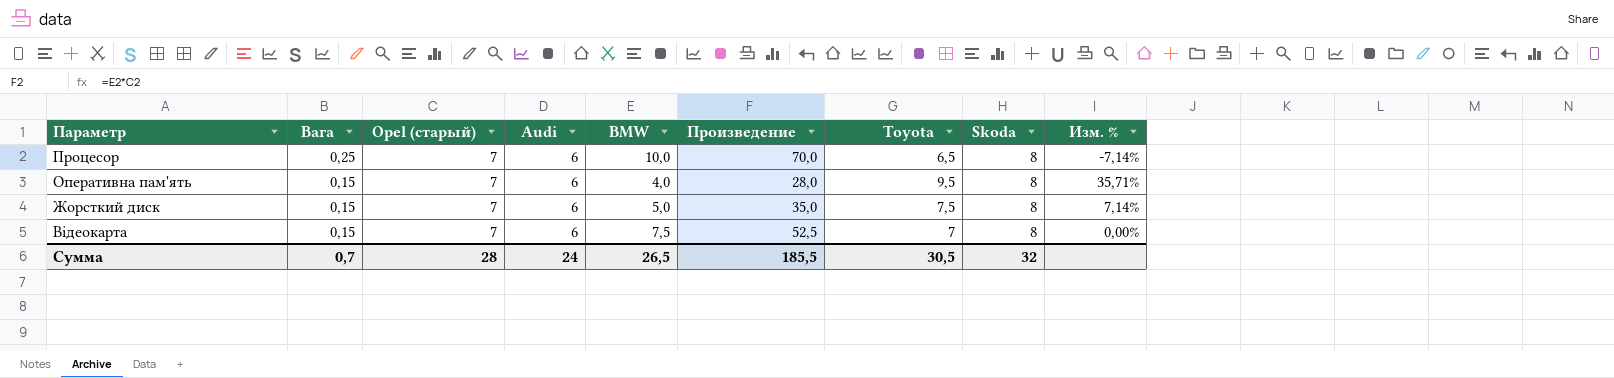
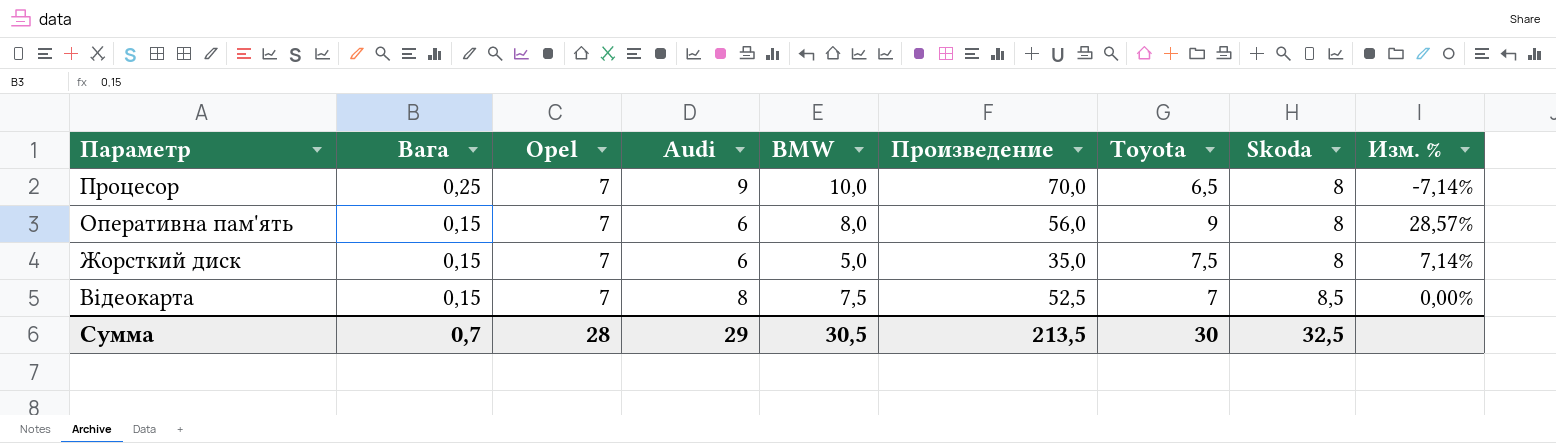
column name: Opel (старый) -> Opel
Процесор | Audi: 6 -> 9
Оперативна пам'ять | BMW: 4,0 -> 8,0
Оперативна пам'ять | Произведение: 28,0 -> 56,0
Оперативна пам'ять | Toyota: 9,5 -> 9
Оперативна пам'ять | Изм. %: 35,71% -> 28,57%
Відеокарта | Audi: 6 -> 8
Відеокарта | Skoda: 8 -> 8,5
Сумма | Audi: 24 -> 29
Сумма | BMW: 26,5 -> 30,5
Сумма | Произведение: 185,5 -> 213,5
Сумма | Toyota: 30,5 -> 30
Сумма | Skoda: 32 -> 32,5

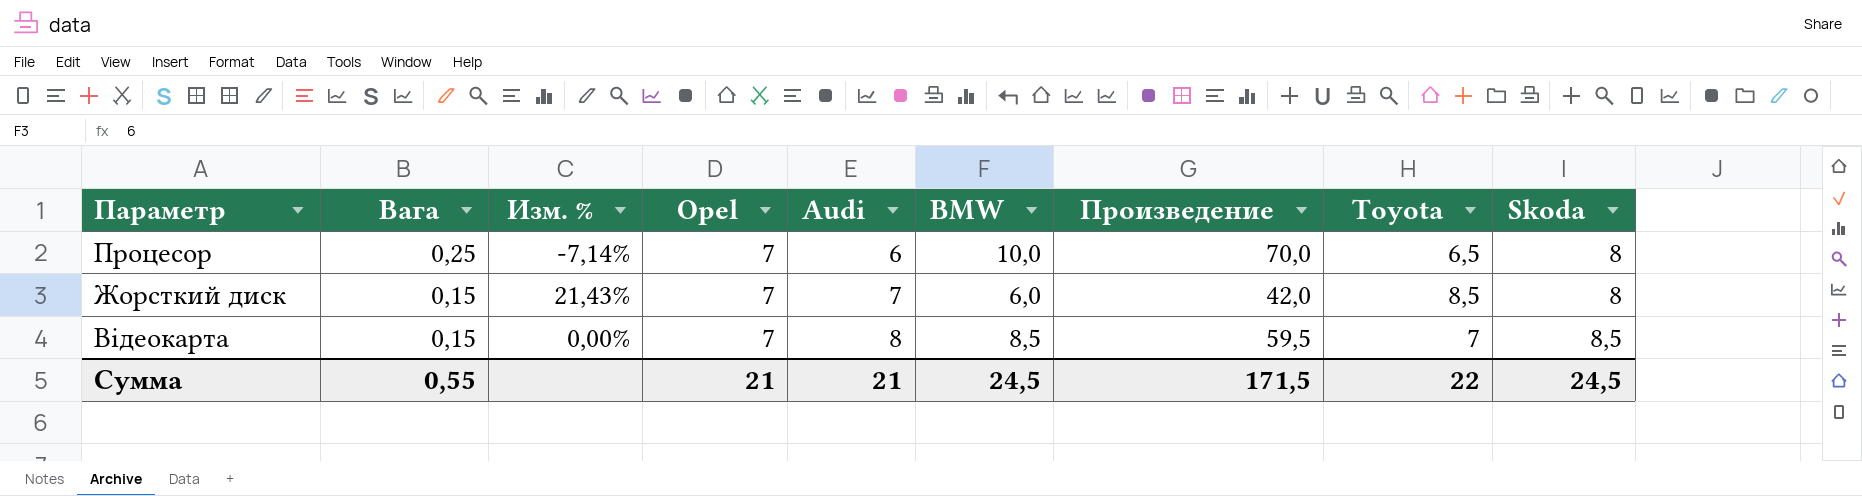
column Изм. % | position: 9 -> 3
row Оперативна пам'ять: 0,15 | 7 | 6 | 8,0 | 56,0 | 9 | 8 | 28,57% -> none
Процесор | Audi: 9 -> 6
Жорсткий диск | Изм. %: 7,14% -> 21,43%
Жорсткий диск | Audi: 6 -> 7
Жорсткий диск | BMW: 5,0 -> 6,0
Жорсткий диск | Произведение: 35,0 -> 42,0
Жорсткий диск | Toyota: 7,5 -> 8,5
Відеокарта | BMW: 7,5 -> 8,5
Відеокарта | Произведение: 52,5 -> 59,5
Сумма | Вага: 0,7 -> 0,55
Сумма | Opel: 28 -> 21
Сумма | Audi: 29 -> 21
Сумма | BMW: 30,5 -> 24,5
Сумма | Произведение: 213,5 -> 171,5
Сумма | Toyota: 30 -> 22
Сумма | Skoda: 32,5 -> 24,5

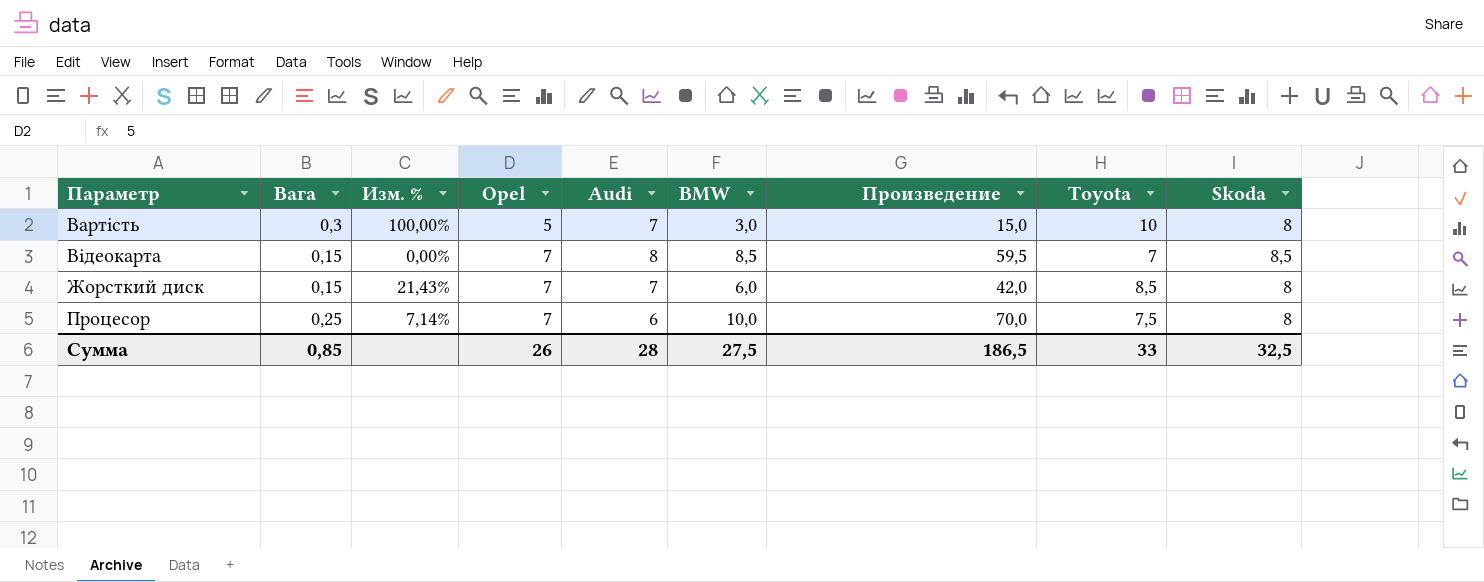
row order: Параметр descending -> Параметр ascending
row Вартість: none -> 0,3 | 100,00% | 5 | 7 | 3,0 | 15,0 | 10 | 8
Процесор | Изм. %: -7,14% -> 7,14%
Процесор | Toyota: 6,5 -> 7,5
Сумма | Вага: 0,55 -> 0,85
Сумма | Opel: 21 -> 26
Сумма | Audi: 21 -> 28
Сумма | BMW: 24,5 -> 27,5
Сумма | Произведение: 171,5 -> 186,5
Сумма | Toyota: 22 -> 33
Сумма | Skoda: 24,5 -> 32,5

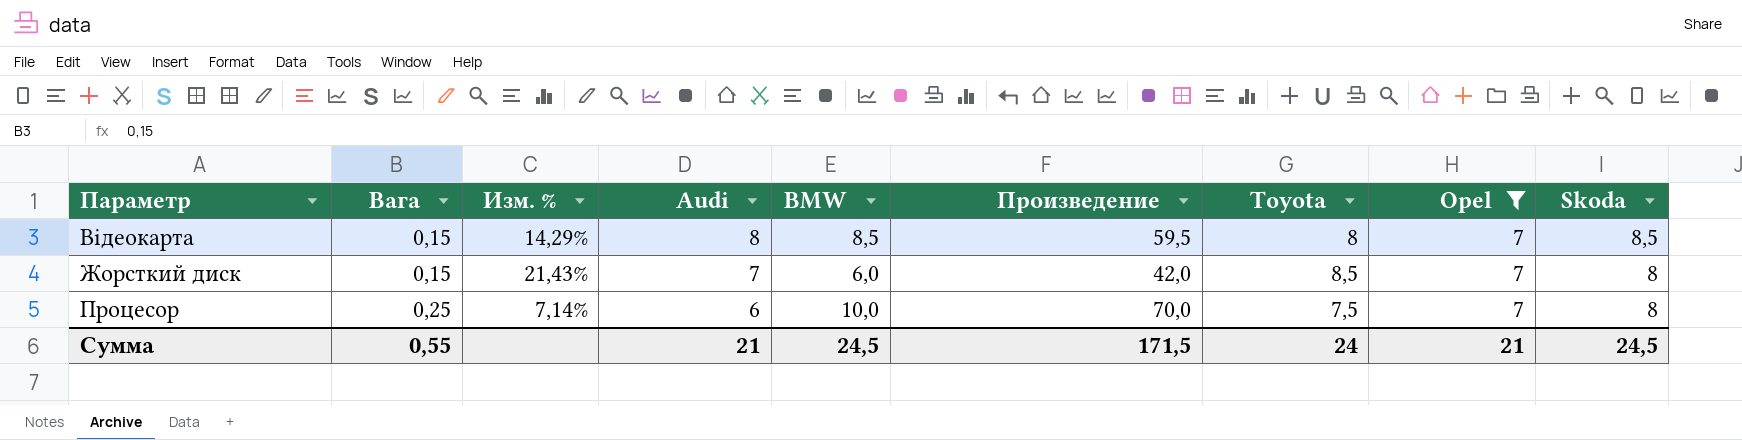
filter: none -> Opel = 7
column Opel | position: 4 -> 8
Відеокарта | Изм. %: 0,00% -> 14,29%
Відеокарта | Toyota: 7 -> 8
Сумма | Вага: 0,85 -> 0,55
Сумма | Audi: 28 -> 21
Сумма | BMW: 27,5 -> 24,5
Сумма | Произведение: 186,5 -> 171,5
Сумма | Toyota: 33 -> 24
Сумма | Opel: 26 -> 21
Сумма | Skoda: 32,5 -> 24,5

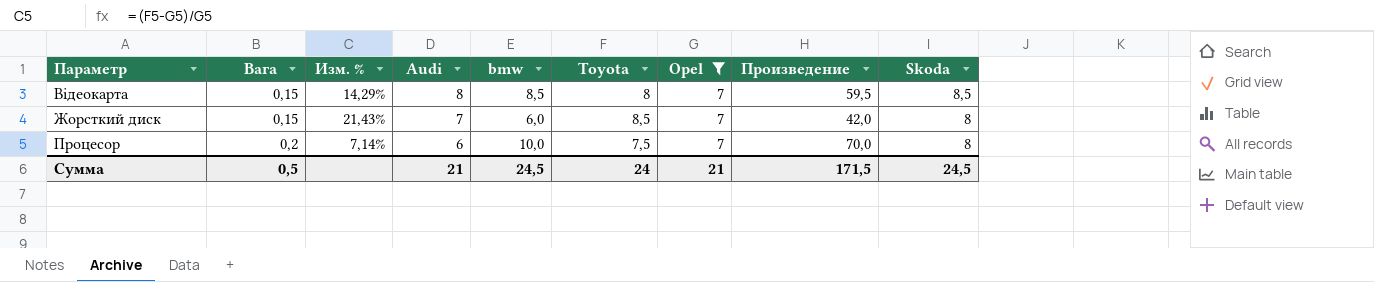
column name: BMW -> bmw
column Произведение | position: 6 -> 8
Процесор | Вага: 0,25 -> 0,2
Сумма | Вага: 0,55 -> 0,5

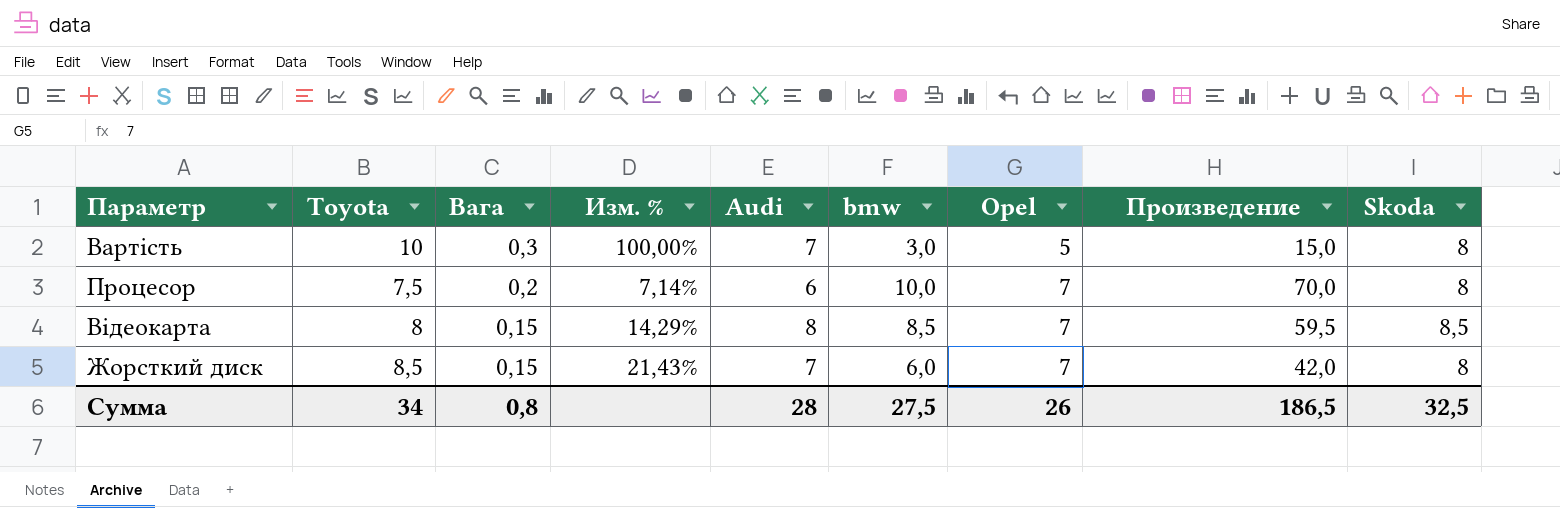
filter: Opel = 7 -> none
row order: Параметр ascending -> Вага descending
column Toyota | position: 6 -> 2
Сумма | Toyota: 24 -> 34
Сумма | Вага: 0,5 -> 0,8
Сумма | Audi: 21 -> 28
Сумма | bmw: 24,5 -> 27,5
Сумма | Opel: 21 -> 26
Сумма | Произведение: 171,5 -> 186,5
Сумма | Skoda: 24,5 -> 32,5

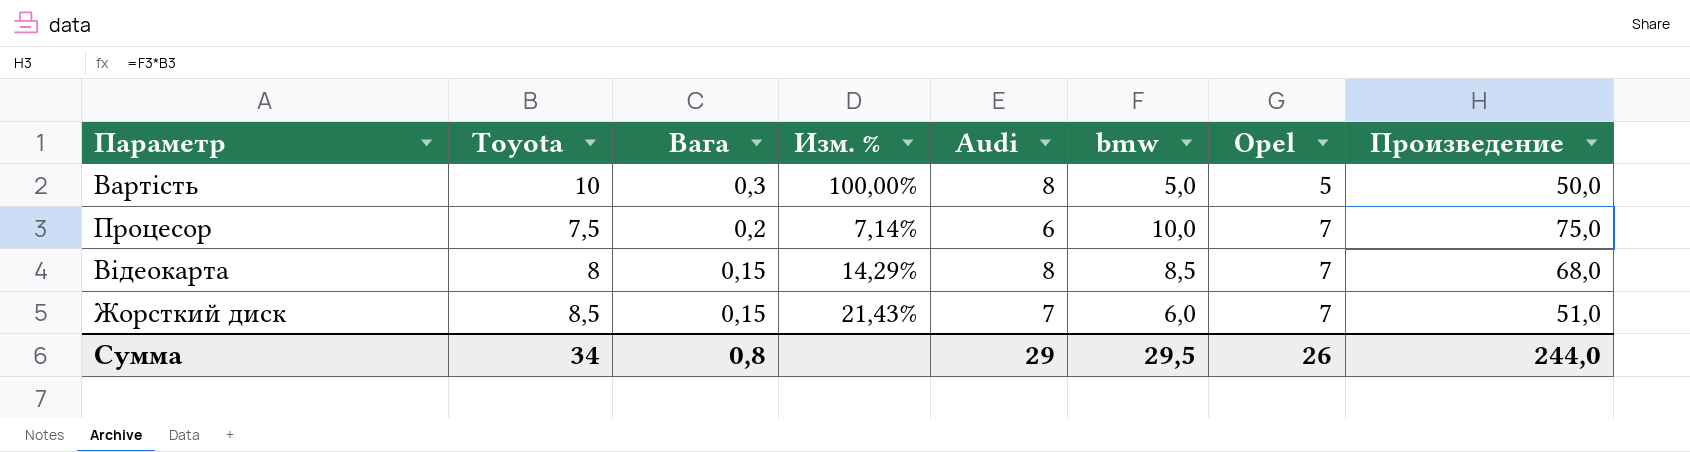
column Skoda | position: 9 -> none
column Произведение | formula: [bmw] * [Opel] -> [Toyota] * [bmw]
Вартість | Audi: 7 -> 8
Вартість | bmw: 3,0 -> 5,0
Сумма | Audi: 28 -> 29
Сумма | bmw: 27,5 -> 29,5
Сумма | Произведение: 186,5 -> 244,0

